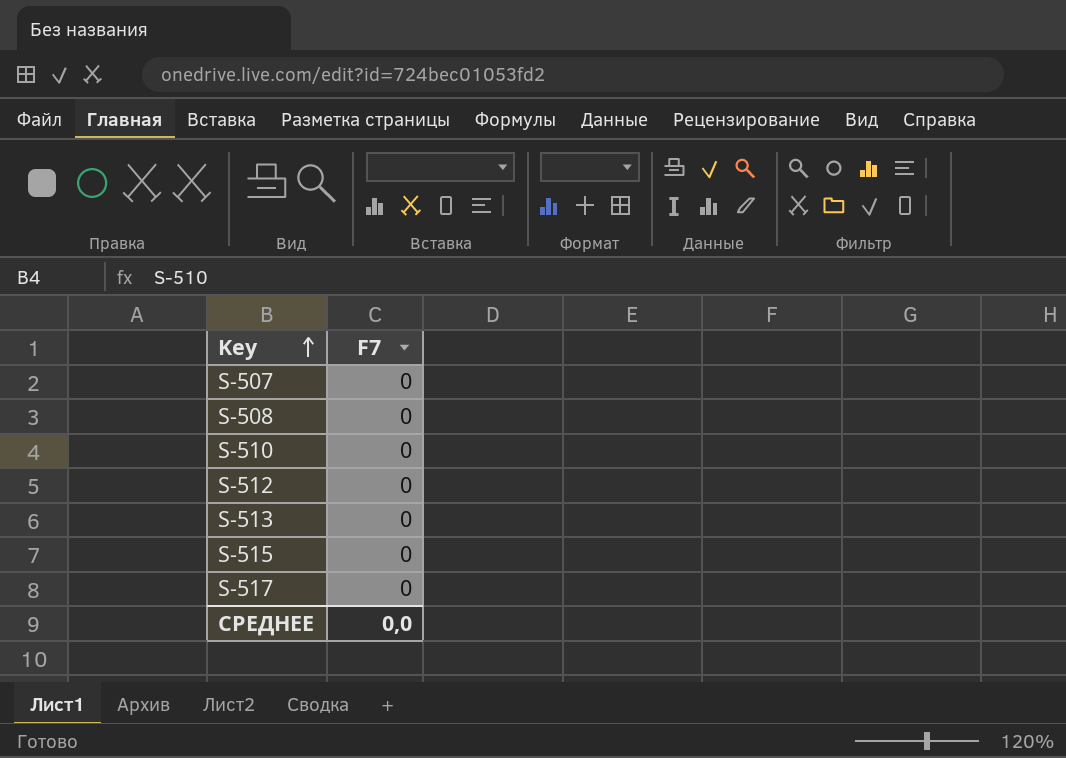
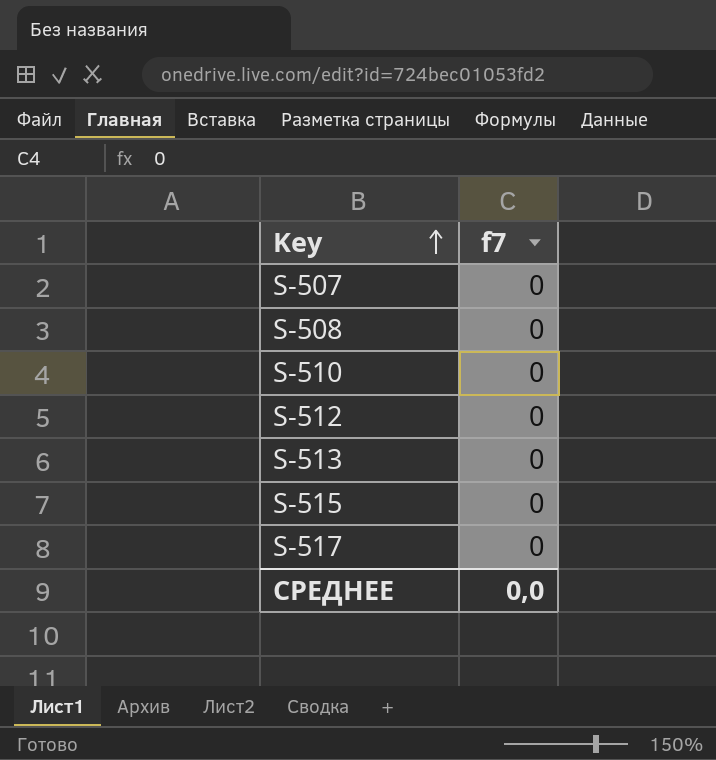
column name: F7 -> f7

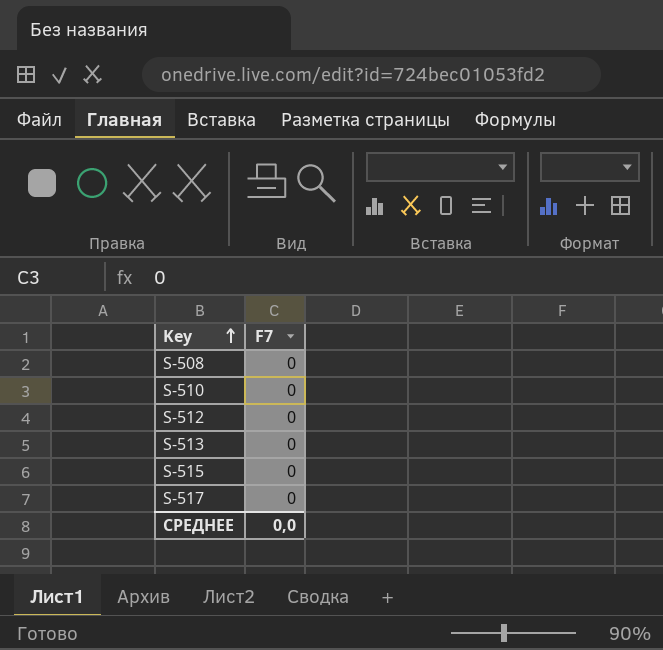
column name: f7 -> F7
row S-507: 0 -> none

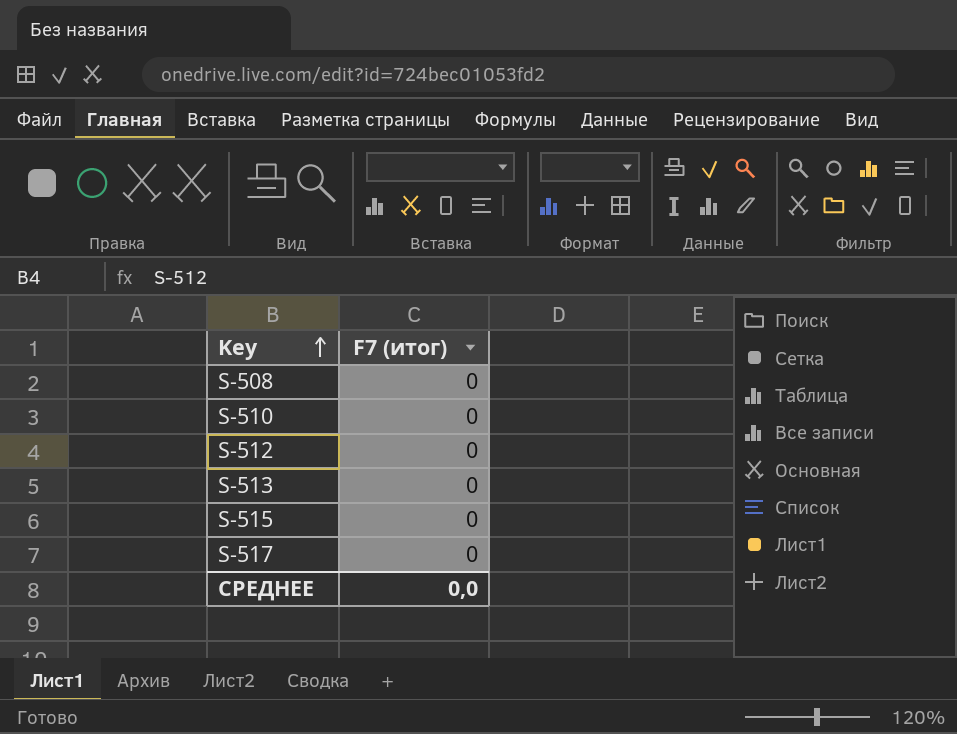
column name: F7 -> F7 (итог)

